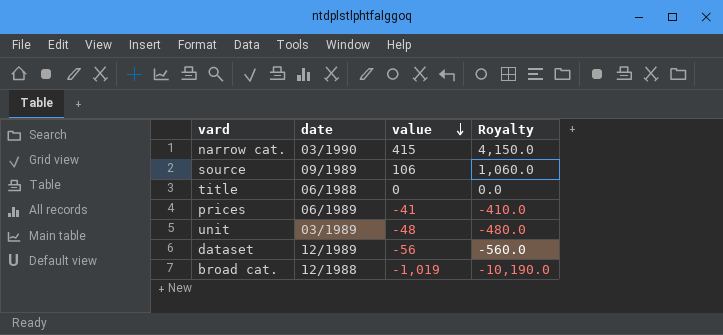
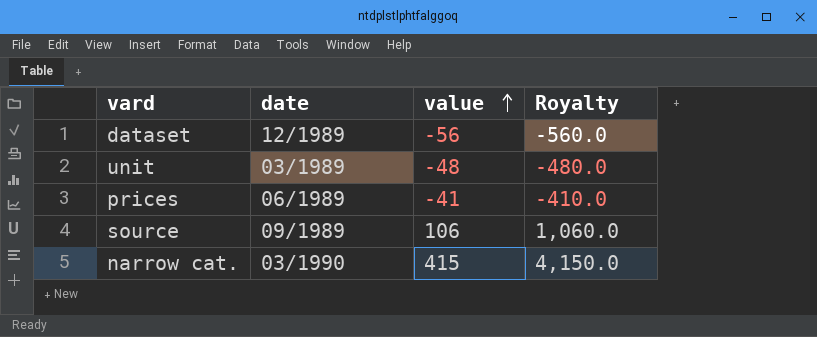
row order: value descending -> value ascending
row title: 06/1988 | 0 | 0.0 -> none
row broad cat.: 12/1988 | -1,019 | -10,190.0 -> none

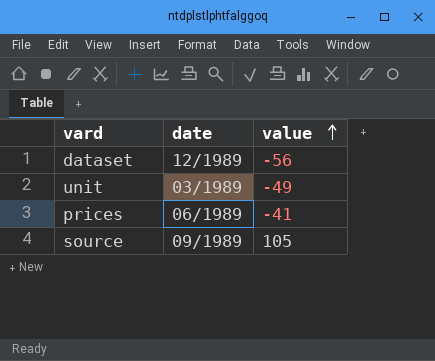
column Royalty | formula: [value] * 10 -> none
row narrow cat.: 03/1990 | 415 | 4,150.0 -> none
unit | value: -48 -> -49
source | value: 106 -> 105

